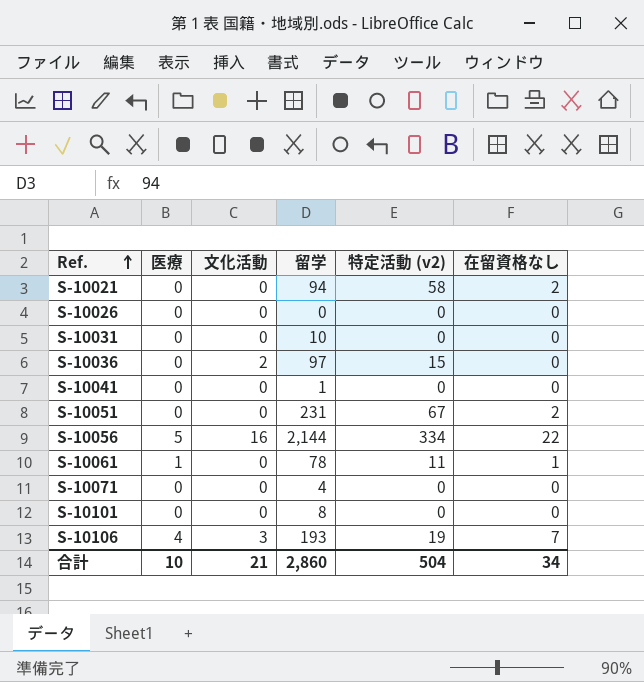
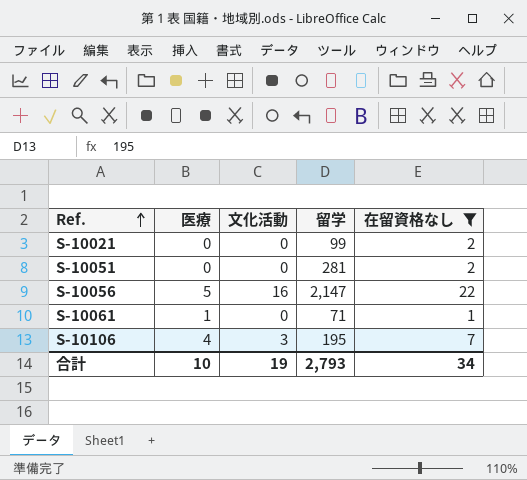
filter: none -> 在留資格なし != 0
column 特定活動 (v2) | position: 5 -> none
S-10021 | 留学: 94 -> 99
S-10051 | 留学: 231 -> 281
S-10056 | 留学: 2,144 -> 2,147
S-10061 | 留学: 78 -> 71
S-10106 | 留学: 193 -> 195
合計 | 文化活動: 21 -> 19
合計 | 留学: 2,860 -> 2,793

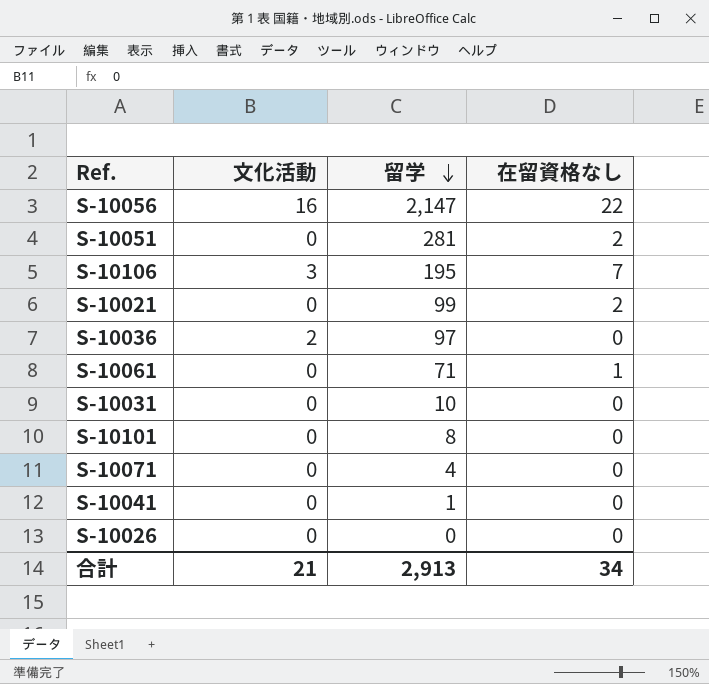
filter: 在留資格なし != 0 -> none
row order: Ref. ascending -> 留学 descending
column 医療 | position: 2 -> none
合計 | 文化活動: 19 -> 21
合計 | 留学: 2,793 -> 2,913

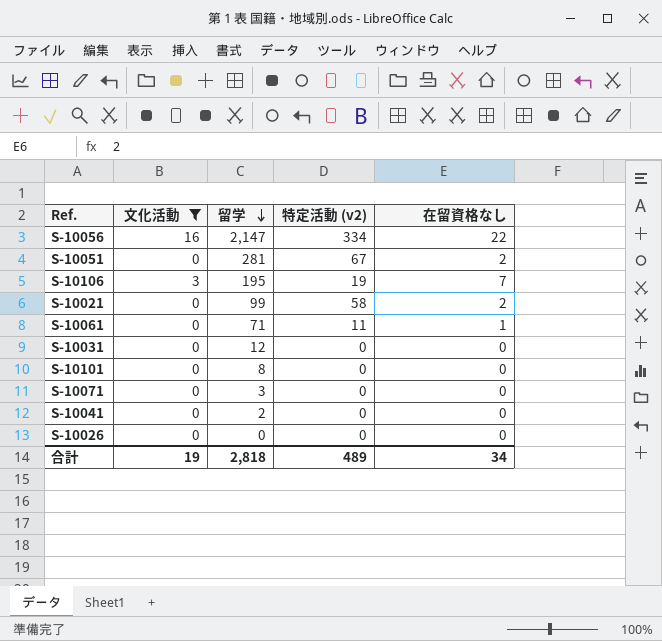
filter: none -> 文化活動 != 2
column 特定活動 (v2) | position: none -> 4
S-10031 | 留学: 10 -> 12
S-10071 | 留学: 4 -> 3
S-10041 | 留学: 1 -> 2
合計 | 文化活動: 21 -> 19
合計 | 留学: 2,913 -> 2,818

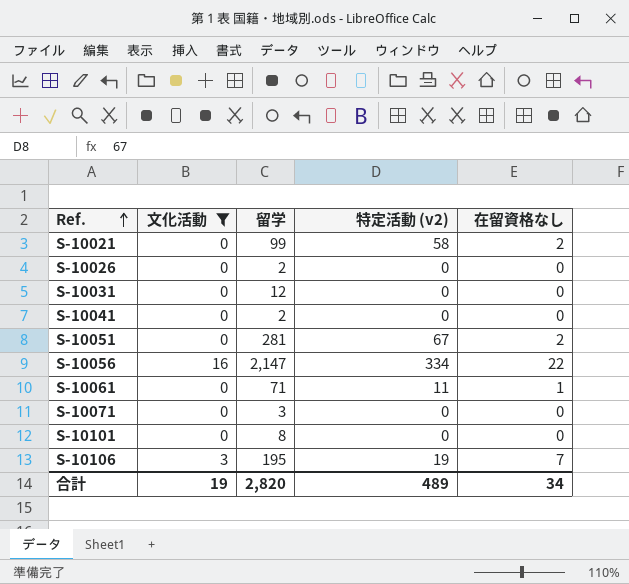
row order: 留学 descending -> Ref. ascending
S-10026 | 留学: 0 -> 2
合計 | 留学: 2,818 -> 2,820

